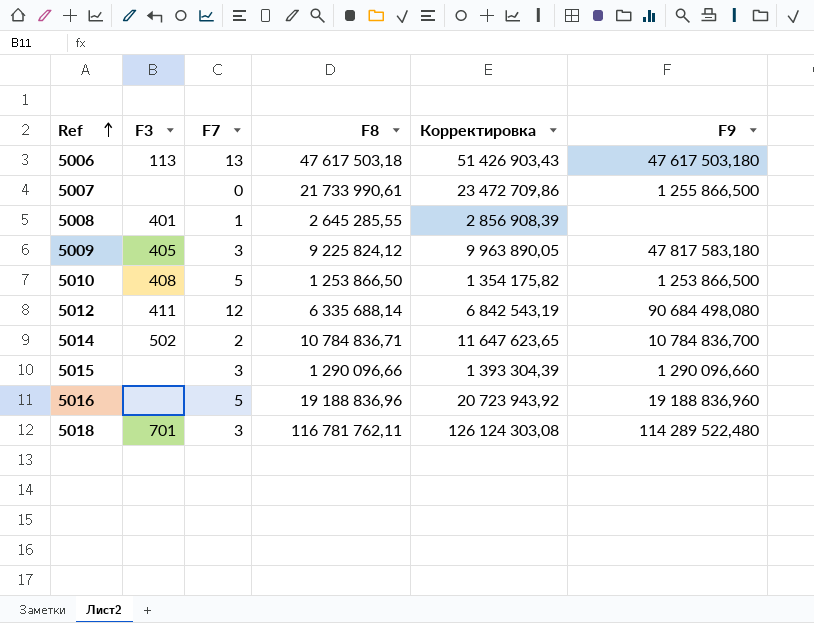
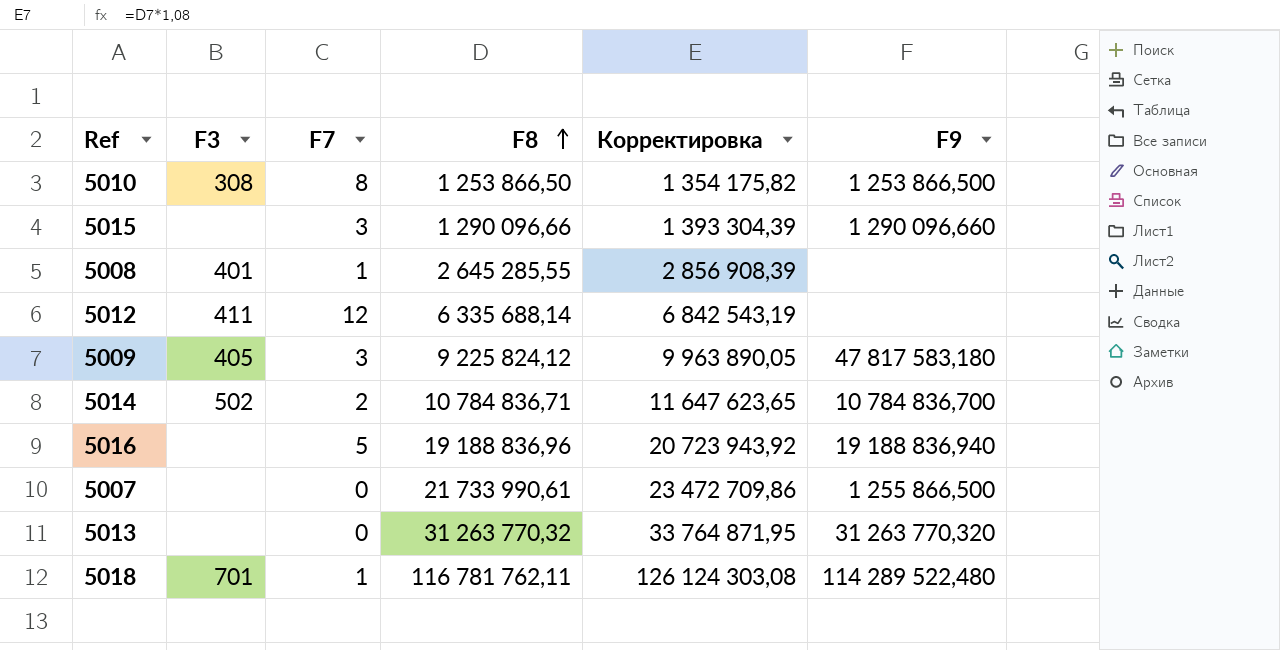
row order: Ref ascending -> F8 ascending
row 5006: 113 | 13 | 47 617 503,18 | 51 426 903,43 | 47 617 503,180 -> none
5010 | F3: 408 -> 308
5010 | F7: 5 -> 8
5012 | F9: 90 684 498,080 -> none
5016 | F9: 19 188 836,960 -> 19 188 836,940
row 5013: none -> none | 0 | 31 263 770,32 | 33 764 871,95 | 31 263 770,320
5018 | F7: 3 -> 1

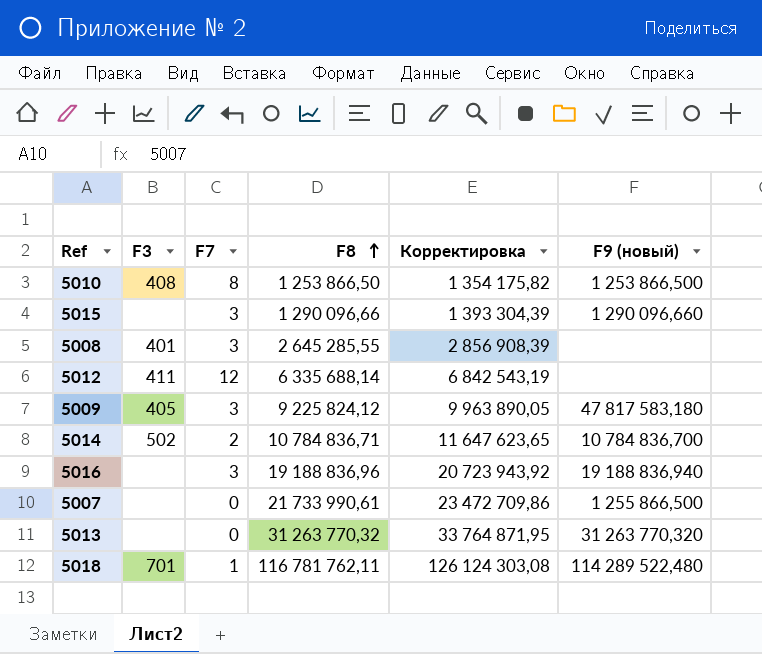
column name: F9 -> F9 (новый)
5010 | F3: 308 -> 408
5008 | F7: 1 -> 3
5016 | F7: 5 -> 3

